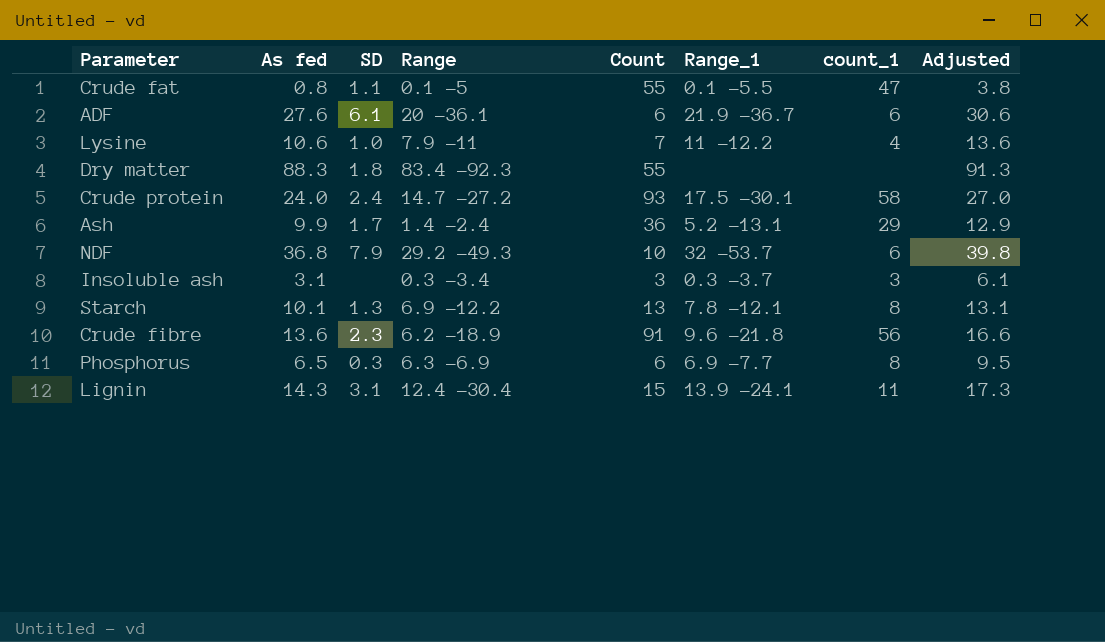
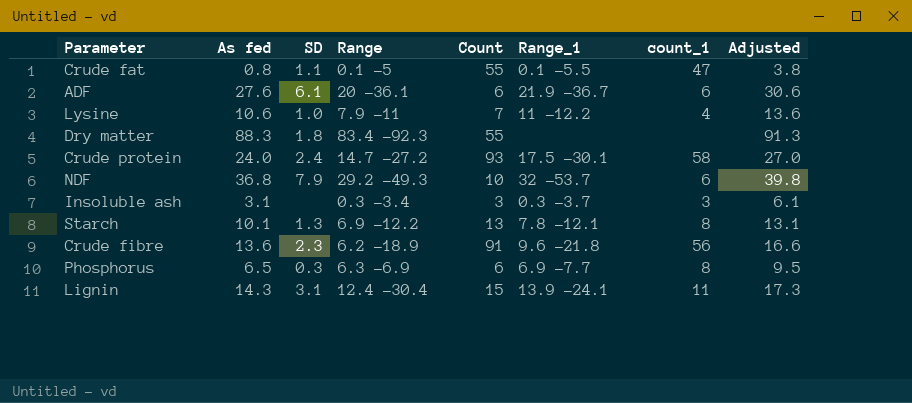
row Ash: 9.9 | 1.7 | 1.4 -2.4 | 36 | 5.2 -13.1 | 29 | 12.9 -> none

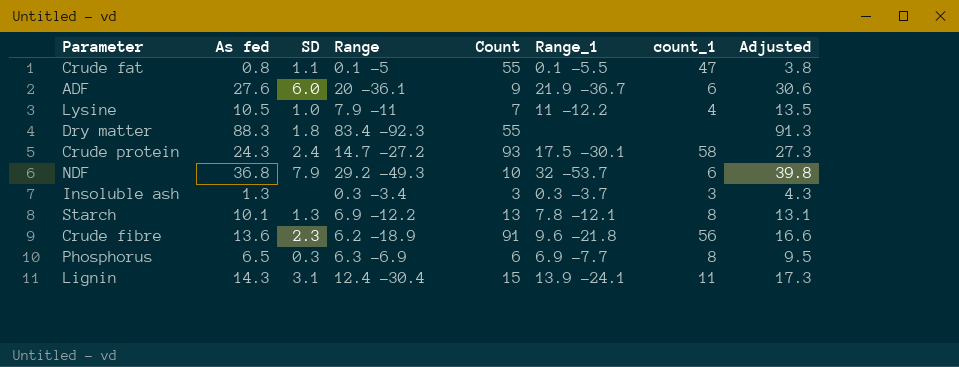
ADF | SD: 6.1 -> 6.0
ADF | Count: 6 -> 9
Lysine | As fed: 10.6 -> 10.5
Lysine | Adjusted: 13.6 -> 13.5
Crude protein | As fed: 24.0 -> 24.3
Crude protein | Adjusted: 27.0 -> 27.3
Insoluble ash | As fed: 3.1 -> 1.3
Insoluble ash | Adjusted: 6.1 -> 4.3

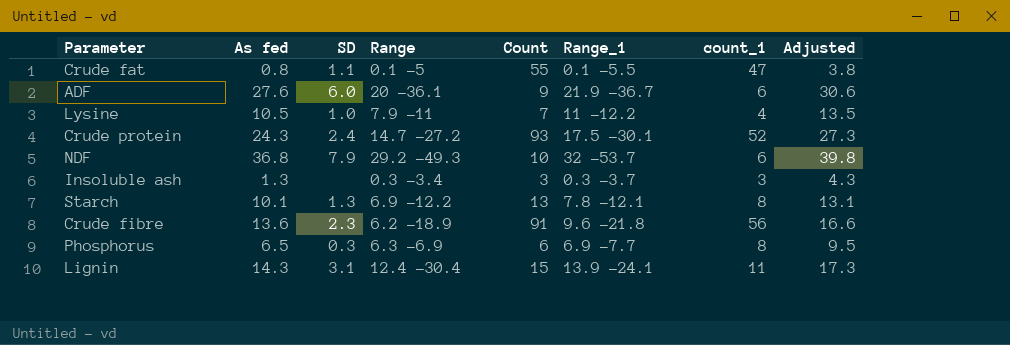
row Dry matter: 88.3 | 1.8 | 83.4 -92.3 | 55 | none | none | 91.3 -> none
Crude protein | count_1: 58 -> 52

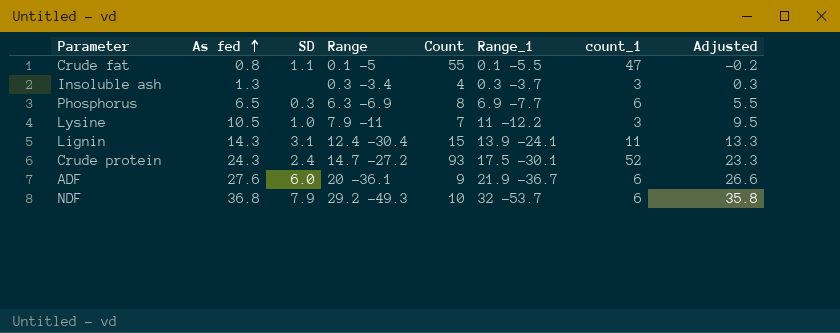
row order: none -> As fed ascending
column Adjusted | formula: [As fed] + 3 -> [As fed] - 1
row Starch: 10.1 | 1.3 | 6.9 -12.2 | 13 | 7.8 -12.1 | 8 | 13.1 -> none
row Crude fibre: 13.6 | 2.3 | 6.2 -18.9 | 91 | 9.6 -21.8 | 56 | 16.6 -> none
Insoluble ash | Count: 3 -> 4
Phosphorus | Count: 6 -> 8
Phosphorus | count_1: 8 -> 6
Lysine | count_1: 4 -> 3

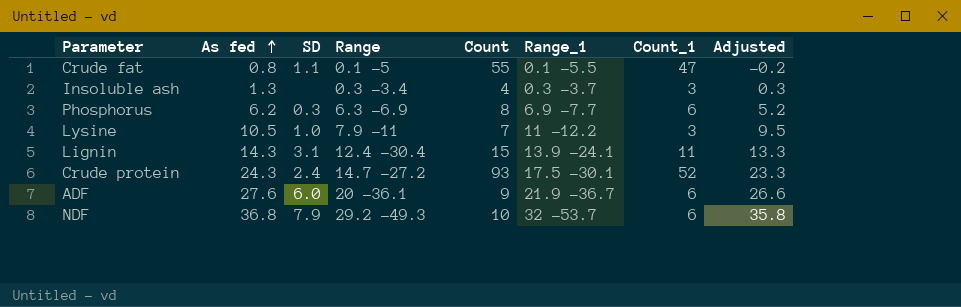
column name: count_1 -> Count_1
Phosphorus | As fed: 6.5 -> 6.2
Phosphorus | Adjusted: 5.5 -> 5.2

